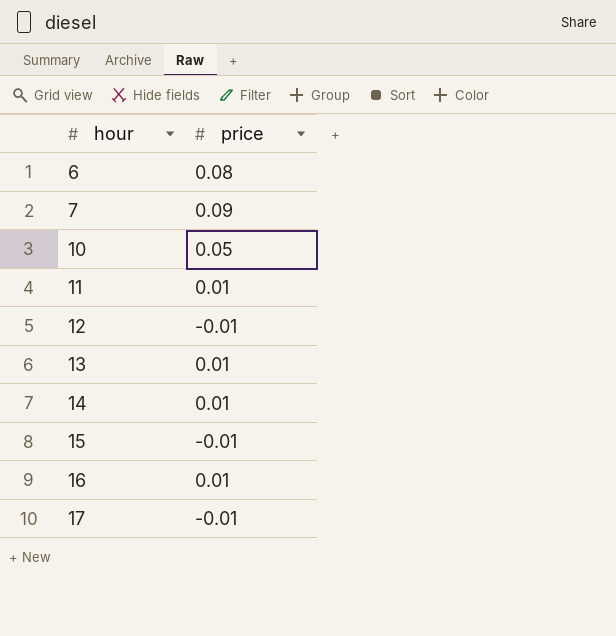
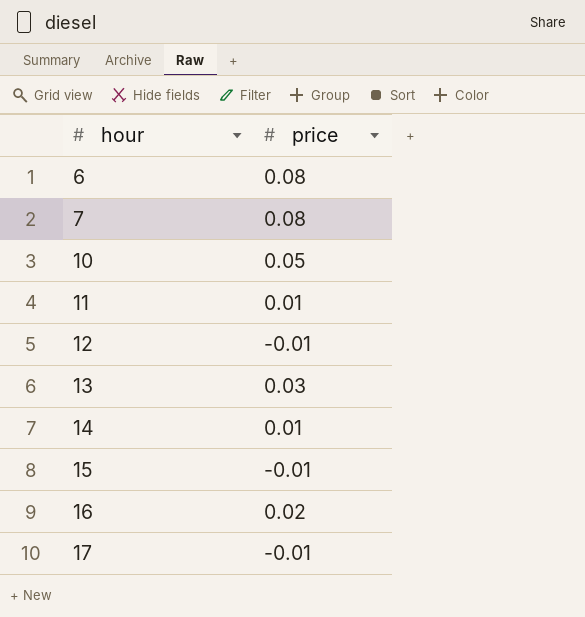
7 | price: 0.09 -> 0.08
13 | price: 0.01 -> 0.03
16 | price: 0.01 -> 0.02

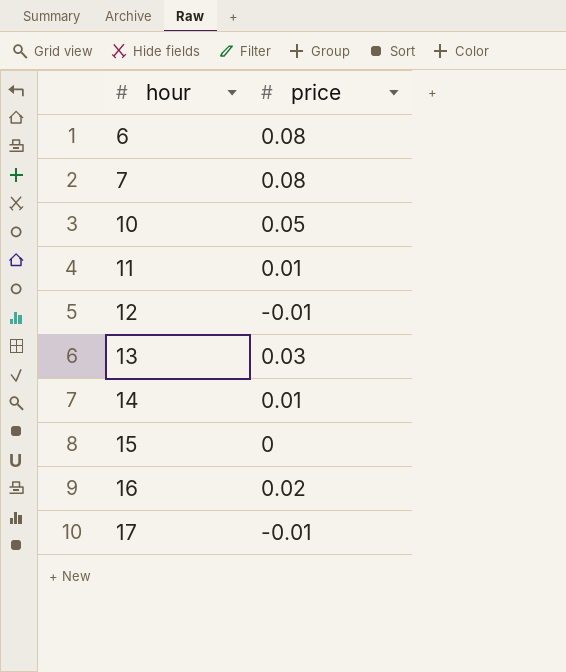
15 | price: -0.01 -> 0

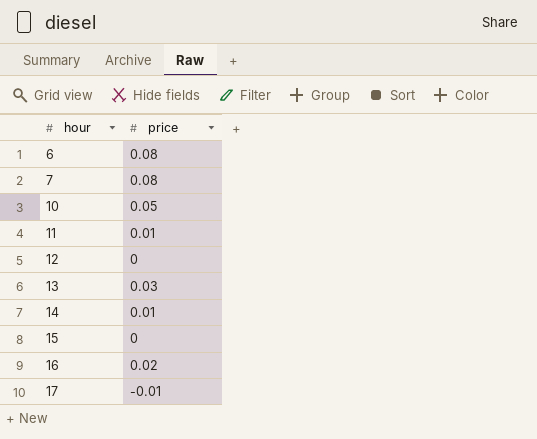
12 | price: -0.01 -> 0

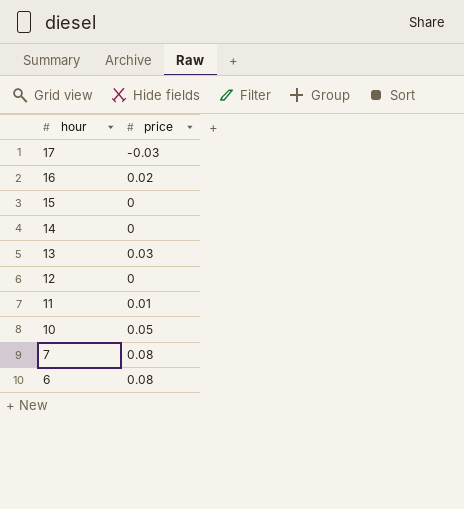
row order: hour ascending -> hour descending
17 | price: -0.01 -> -0.03
14 | price: 0.01 -> 0

